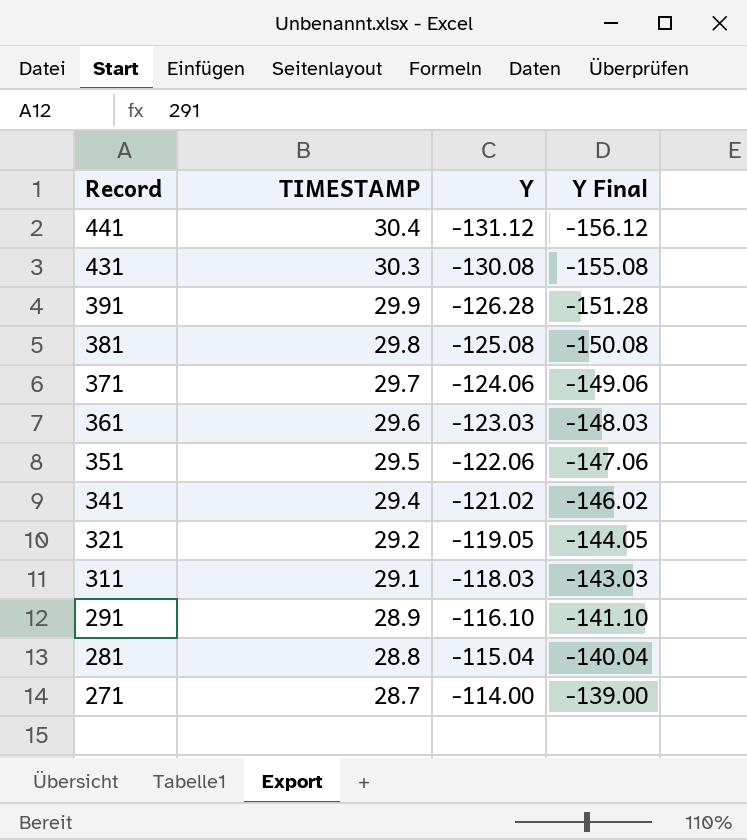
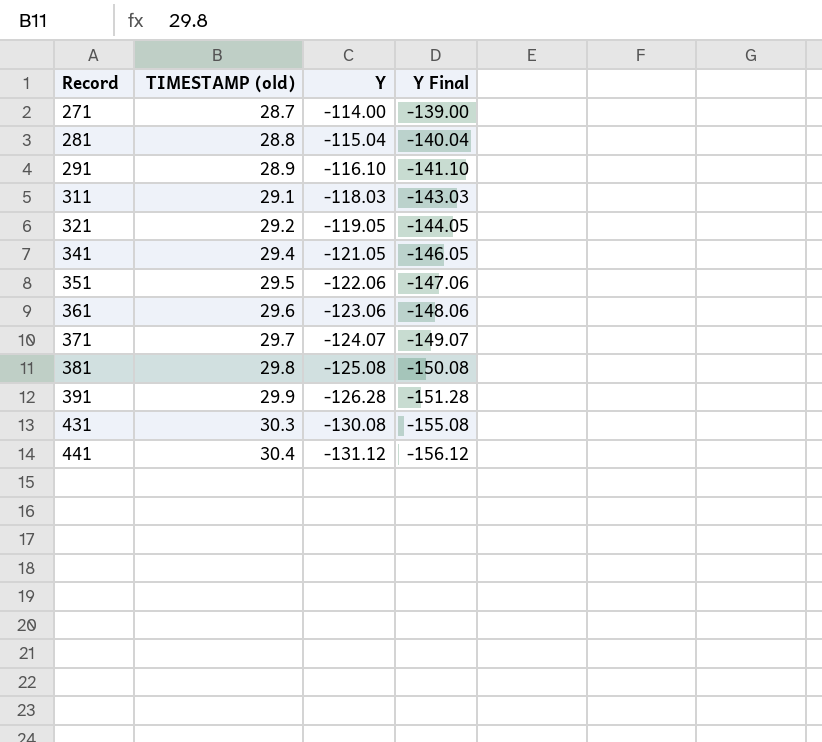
row order: Record descending -> Record ascending
column name: TIMESTAMP -> TIMESTAMP (old)
341 | Y: -121.02 -> -121.05
341 | Y Final: -146.02 -> -146.05
361 | Y: -123.03 -> -123.06
361 | Y Final: -148.03 -> -148.06
371 | Y: -124.06 -> -124.07
371 | Y Final: -149.06 -> -149.07

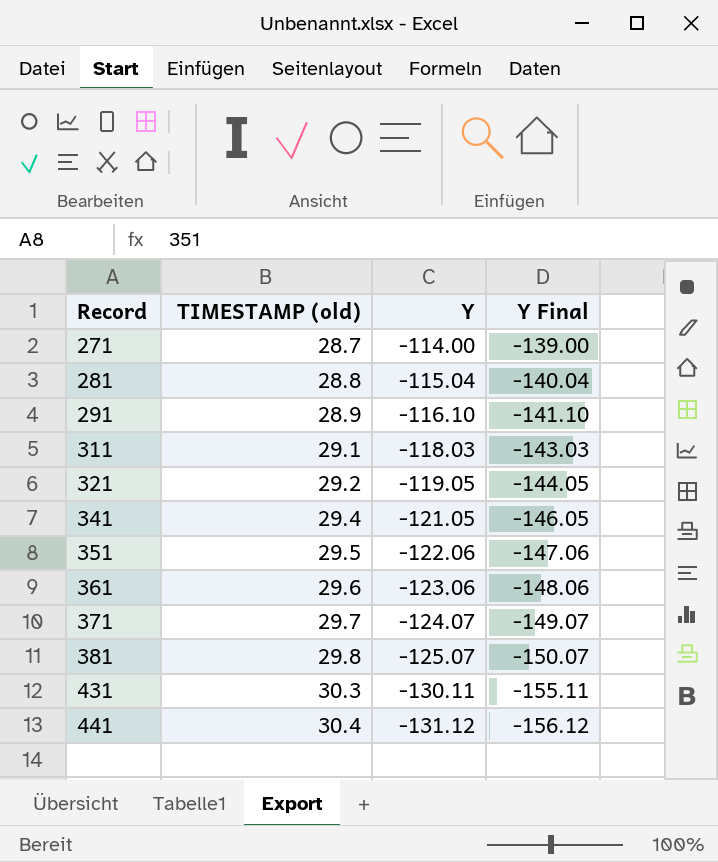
row 391: 29.9 | -126.28 | -151.28 -> none
381 | Y: -125.08 -> -125.07
381 | Y Final: -150.08 -> -150.07
431 | Y: -130.08 -> -130.11
431 | Y Final: -155.08 -> -155.11

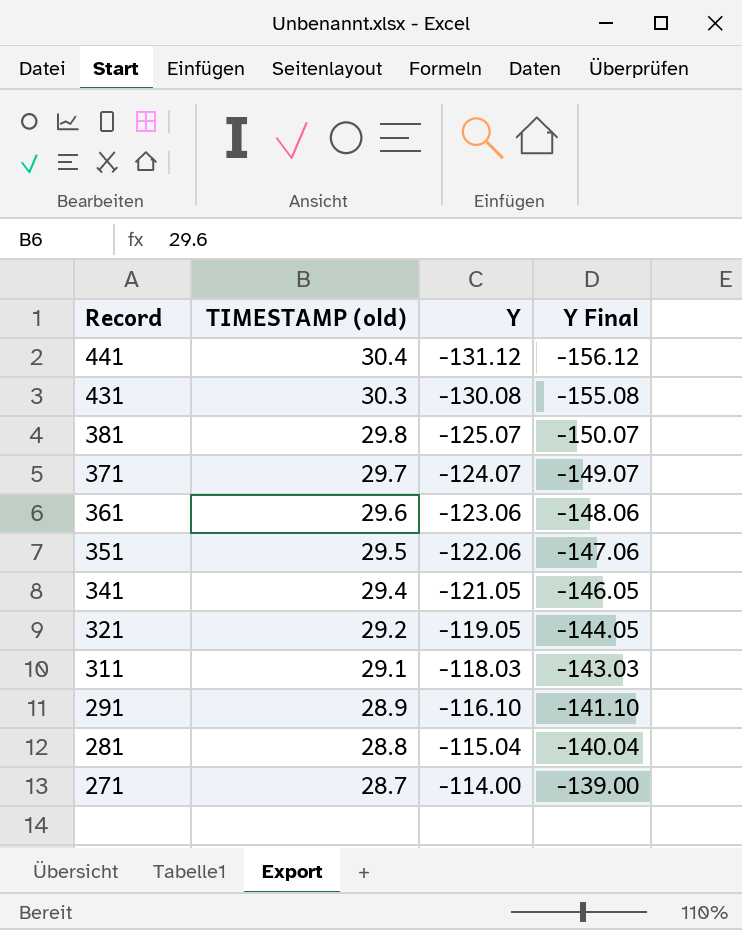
row order: Record ascending -> Record descending
431 | Y: -130.11 -> -130.08
431 | Y Final: -155.11 -> -155.08

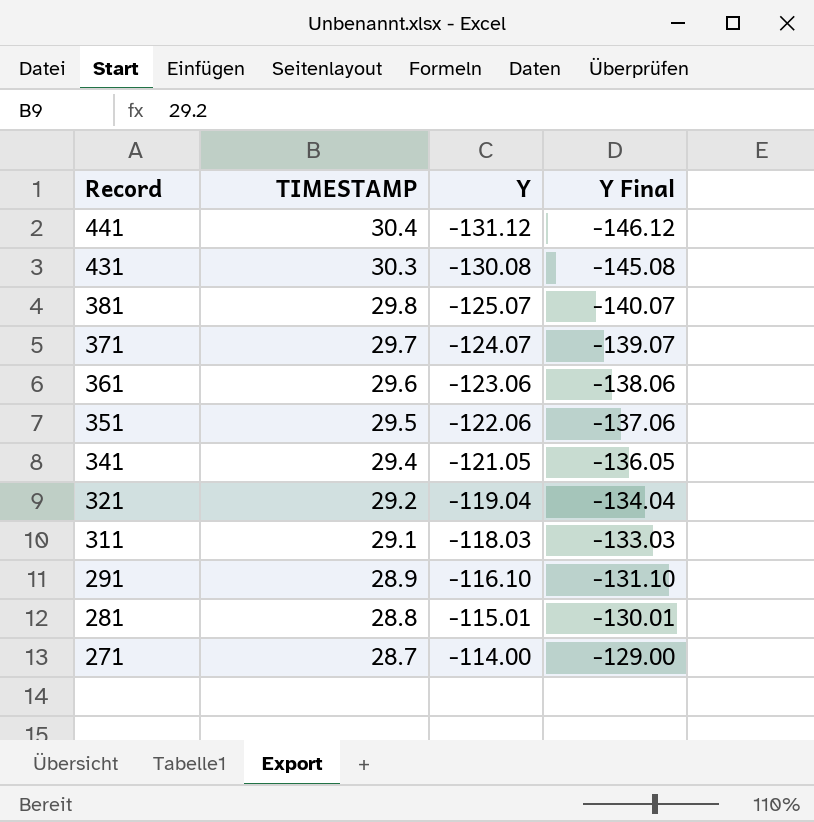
column name: TIMESTAMP (old) -> TIMESTAMP
column Y Final | formula: [Y] - 25 -> [Y] - 15
321 | Y: -119.05 -> -119.04
281 | Y: -115.04 -> -115.01

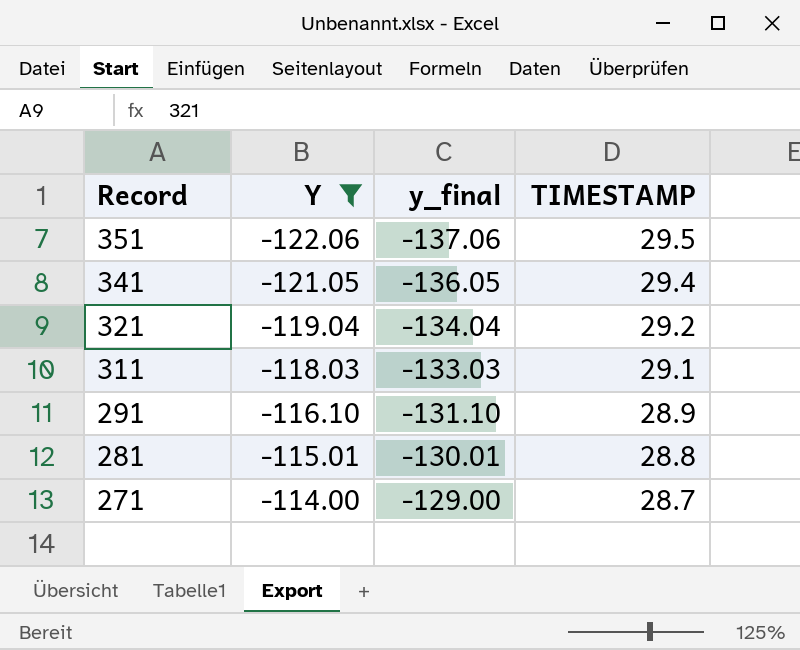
filter: none -> Y >= -122.06
column name: Y Final -> y_final
column TIMESTAMP | position: 2 -> 4

